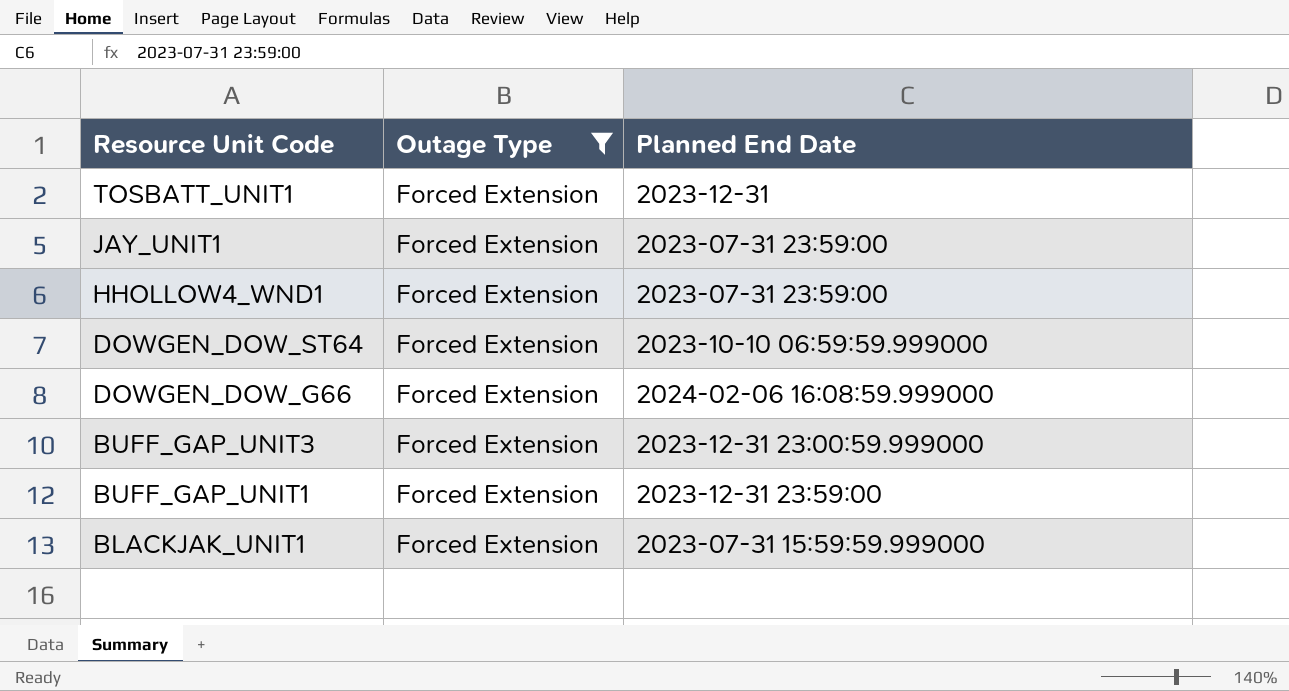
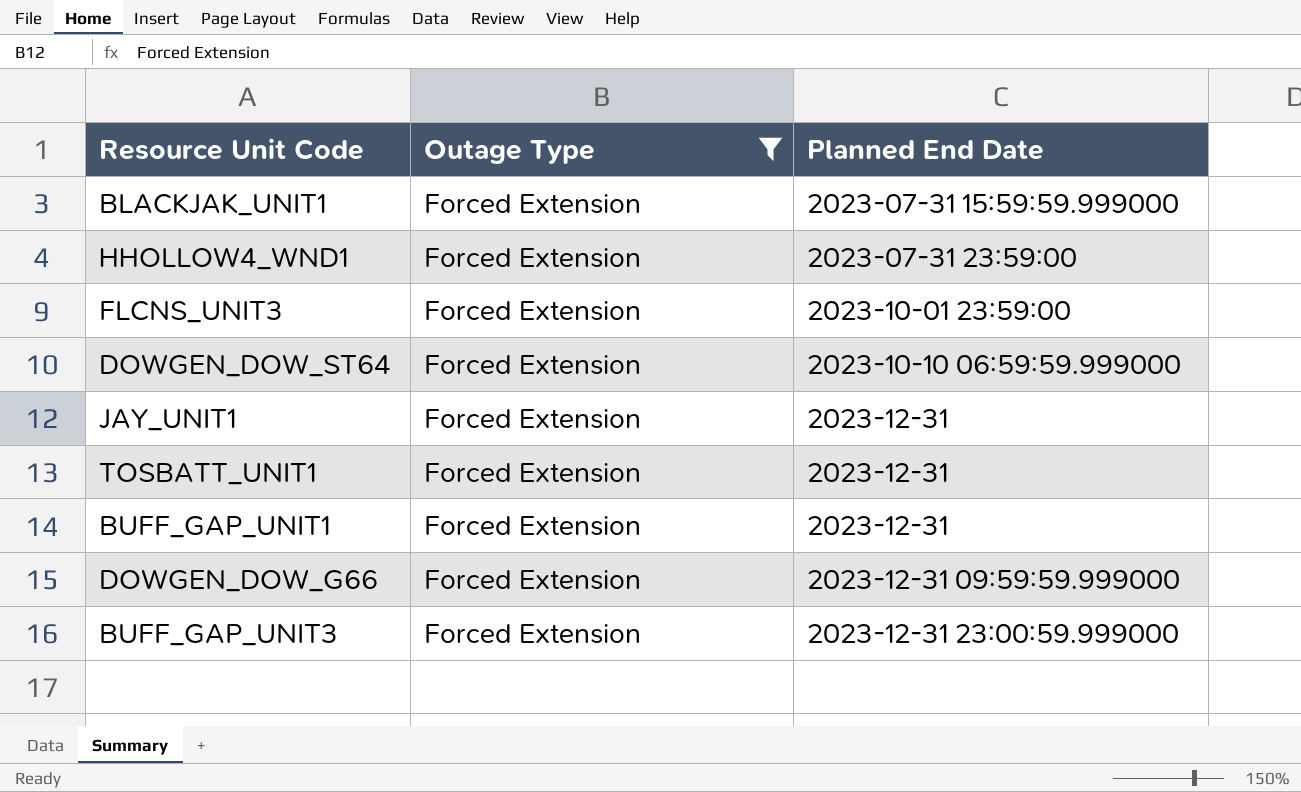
row order: Resource Unit Code descending -> Planned End Date ascending
row FLCNS_UNIT3: none -> Forced Extension | 2023-10-01 23:59:00
JAY_UNIT1 | Planned End Date: 2023-07-31 23:59:00 -> 2023-12-31
BUFF_GAP_UNIT1 | Planned End Date: 2023-12-31 23:59:00 -> 2023-12-31
DOWGEN_DOW_G66 | Planned End Date: 2024-02-06 16:08:59.999000 -> 2023-12-31 09:59:59.999000

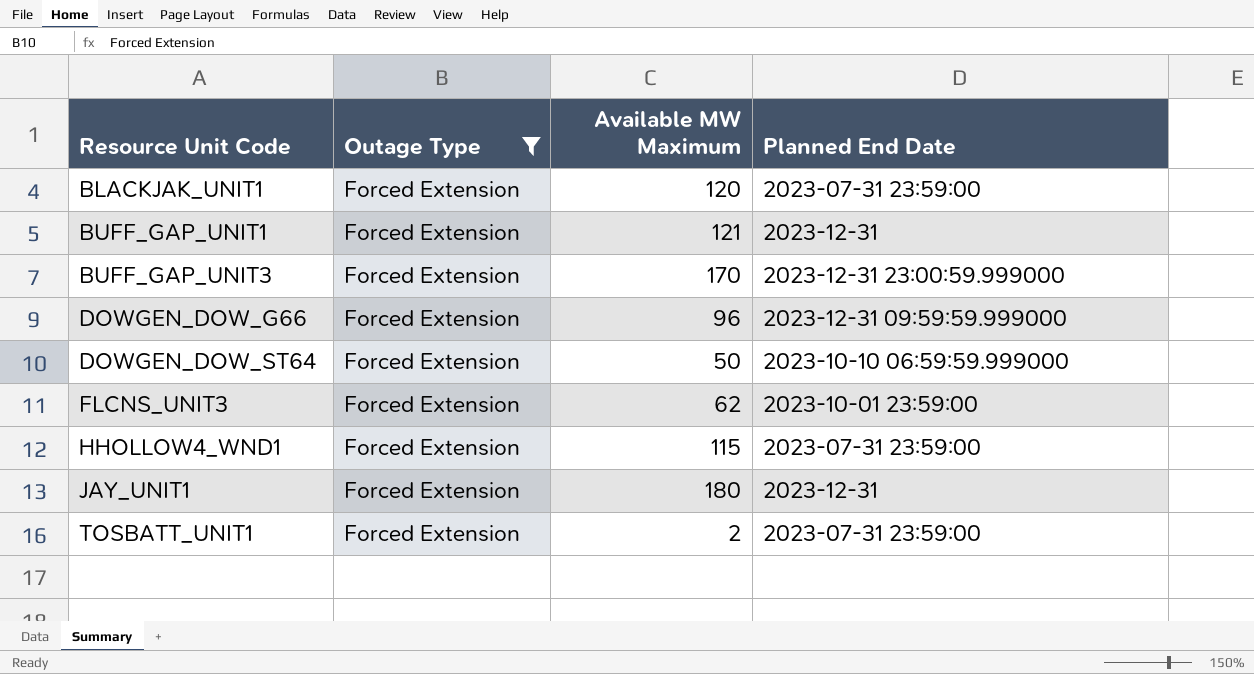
row order: Planned End Date ascending -> Resource Unit Code ascending
column Available MW Maximum | position: none -> 3
BLACKJAK_UNIT1 | Planned End Date: 2023-07-31 15:59:59.999000 -> 2023-07-31 23:59:00
TOSBATT_UNIT1 | Planned End Date: 2023-12-31 -> 2023-07-31 23:59:00

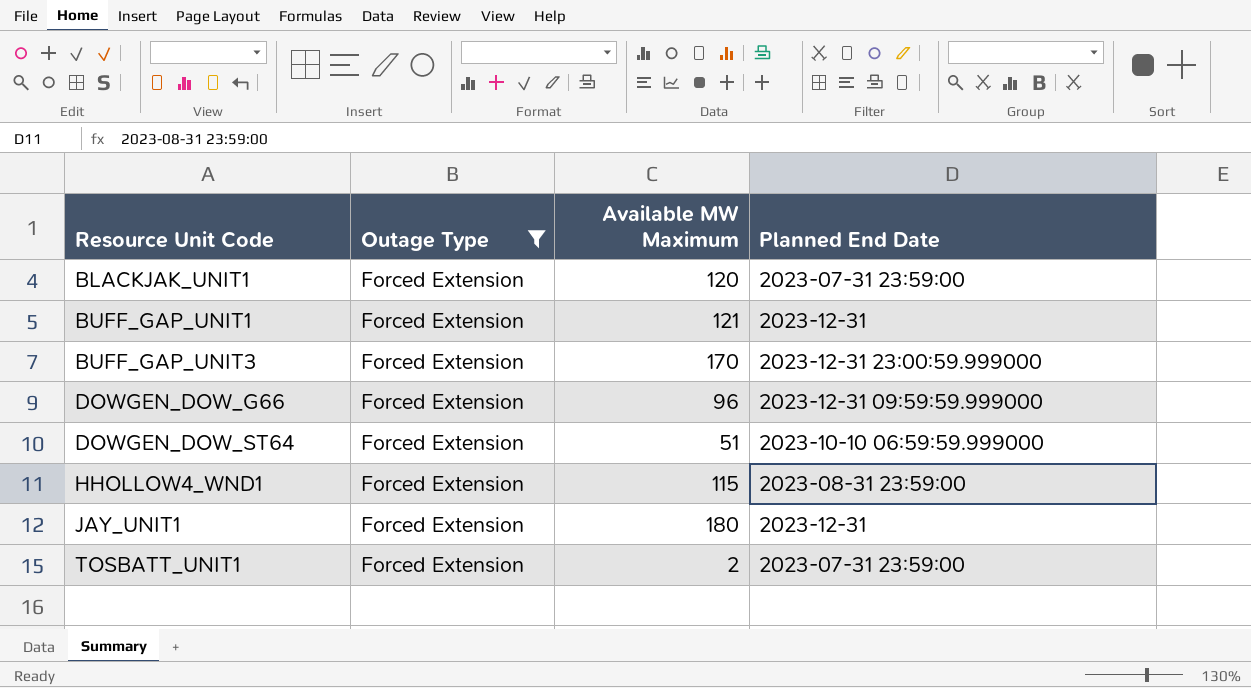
row FLCNS_UNIT3: Forced Extension | 62 | 2023-10-01 23:59:00 -> none
DOWGEN_DOW_ST64 | Available MW Maximum: 50 -> 51
HHOLLOW4_WND1 | Planned End Date: 2023-07-31 23:59:00 -> 2023-08-31 23:59:00

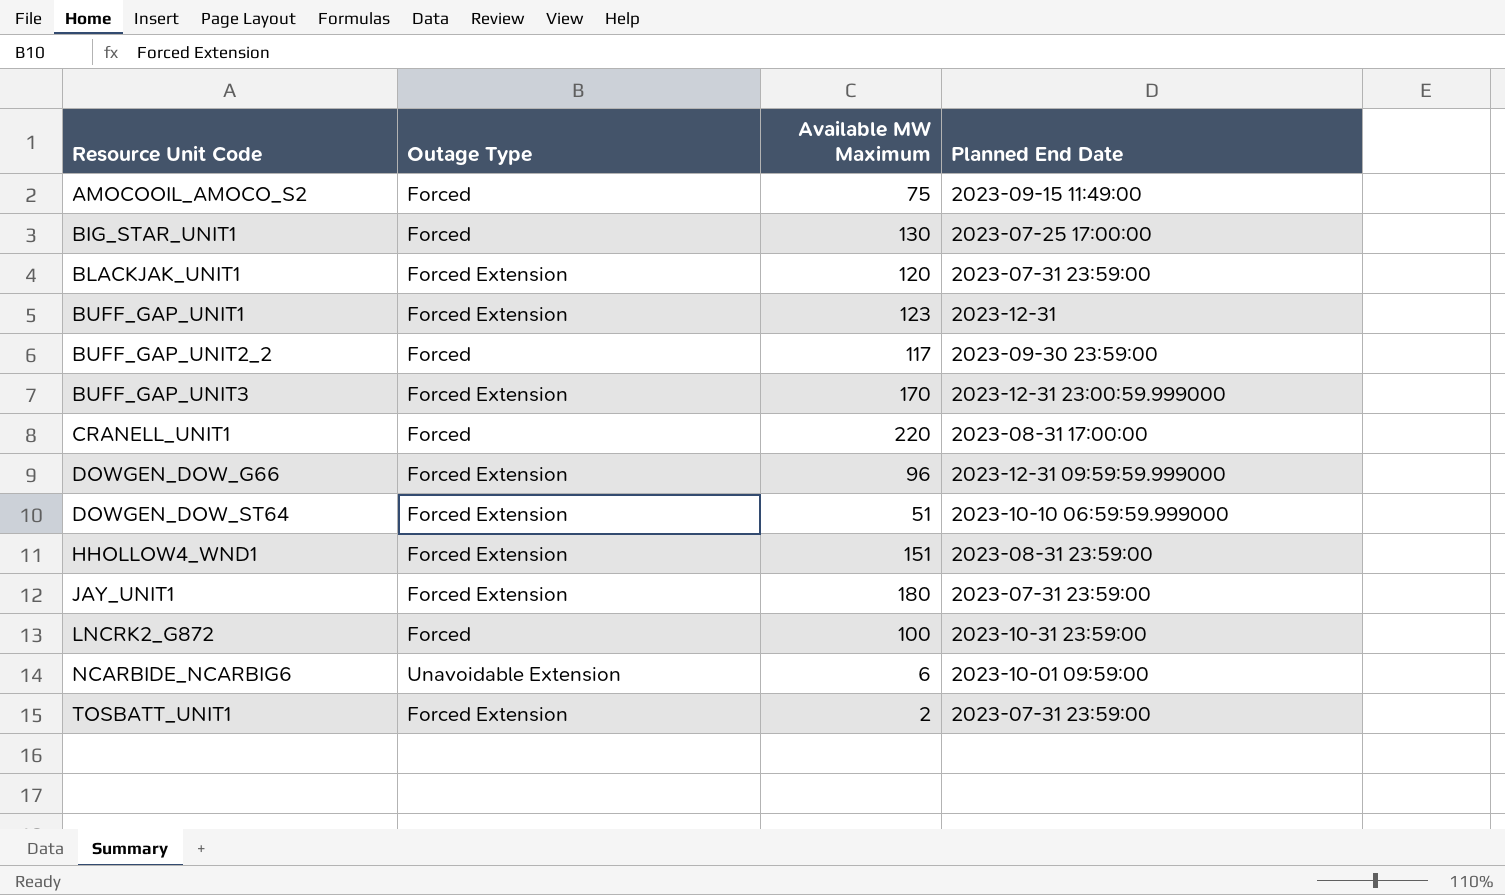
filter: Outage Type = Forced Extension -> none
BUFF_GAP_UNIT1 | Available MW Maximum: 121 -> 123
HHOLLOW4_WND1 | Available MW Maximum: 115 -> 151
JAY_UNIT1 | Planned End Date: 2023-12-31 -> 2023-07-31 23:59:00

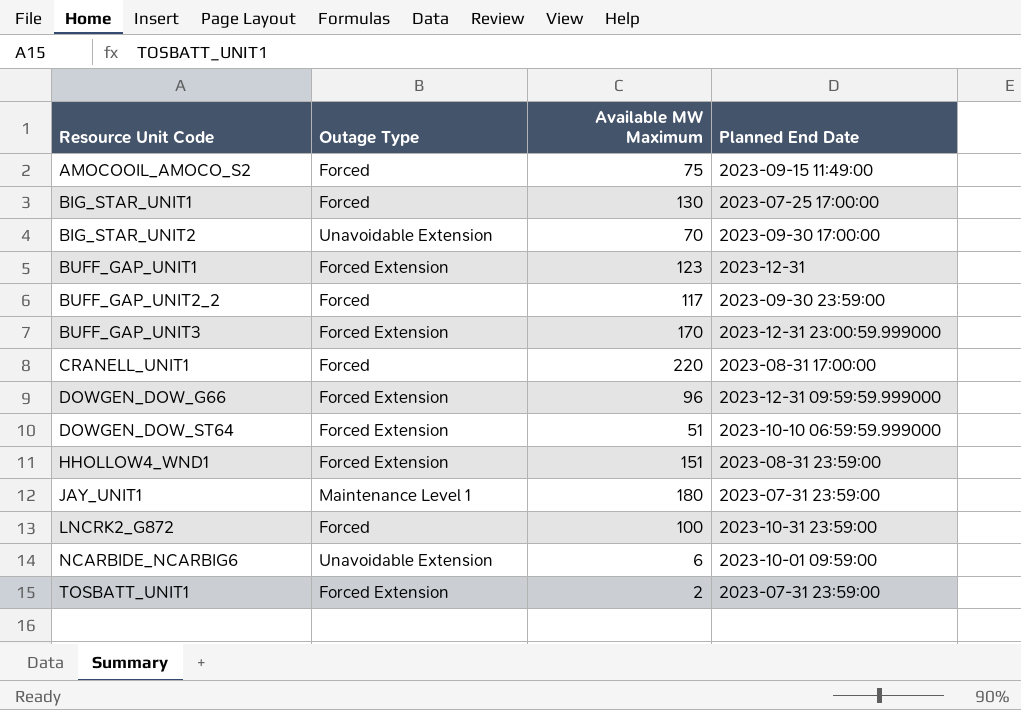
row BLACKJAK_UNIT1: Forced Extension | 120 | 2023-07-31 23:59:00 -> none
row BIG_STAR_UNIT2: none -> Unavoidable Extension | 70 | 2023-09-30 17:00:00
JAY_UNIT1 | Outage Type: Forced Extension -> Maintenance Level 1

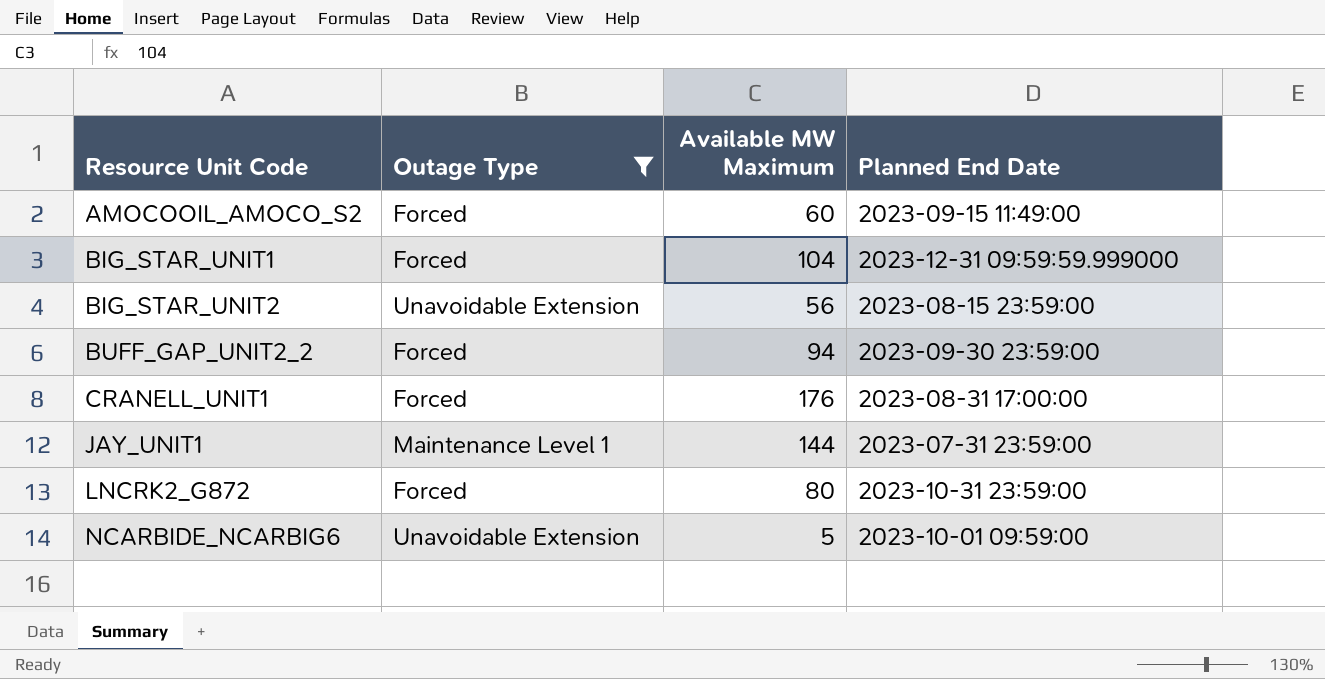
filter: none -> Outage Type != Forced Extension
AMOCOOIL_AMOCO_S2 | Available MW Maximum: 75 -> 60
BIG_STAR_UNIT1 | Available MW Maximum: 130 -> 104
BIG_STAR_UNIT1 | Planned End Date: 2023-07-25 17:00:00 -> 2023-12-31 09:59:59.999000
BIG_STAR_UNIT2 | Available MW Maximum: 70 -> 56
BIG_STAR_UNIT2 | Planned End Date: 2023-09-30 17:00:00 -> 2023-08-15 23:59:00
BUFF_GAP_UNIT2_2 | Available MW Maximum: 117 -> 94
CRANELL_UNIT1 | Available MW Maximum: 220 -> 176
JAY_UNIT1 | Available MW Maximum: 180 -> 144
LNCRK2_G872 | Available MW Maximum: 100 -> 80
NCARBIDE_NCARBIG6 | Available MW Maximum: 6 -> 5

